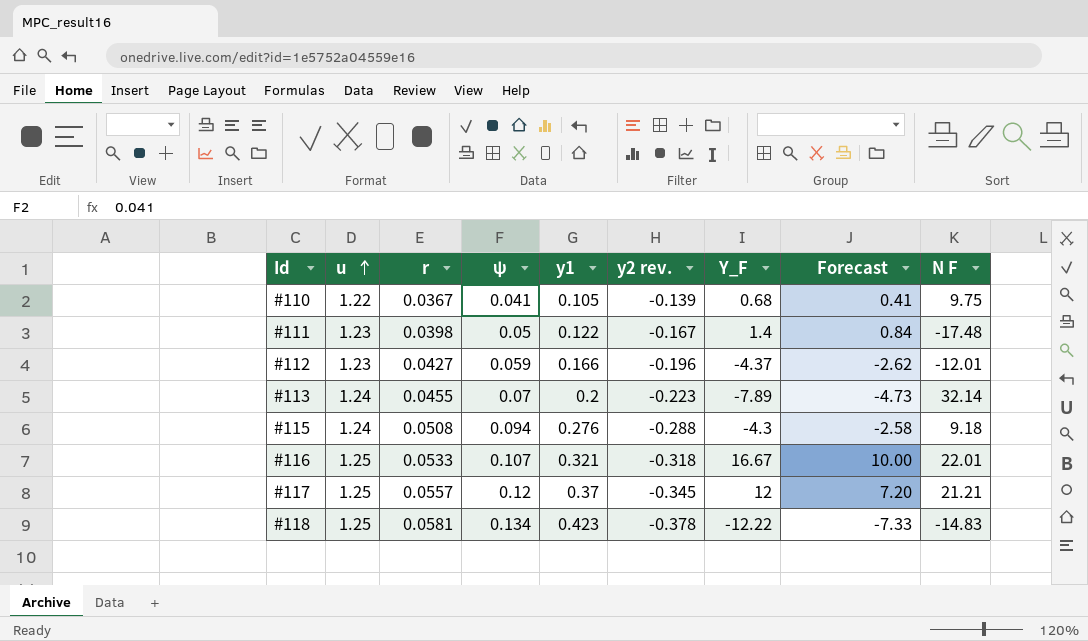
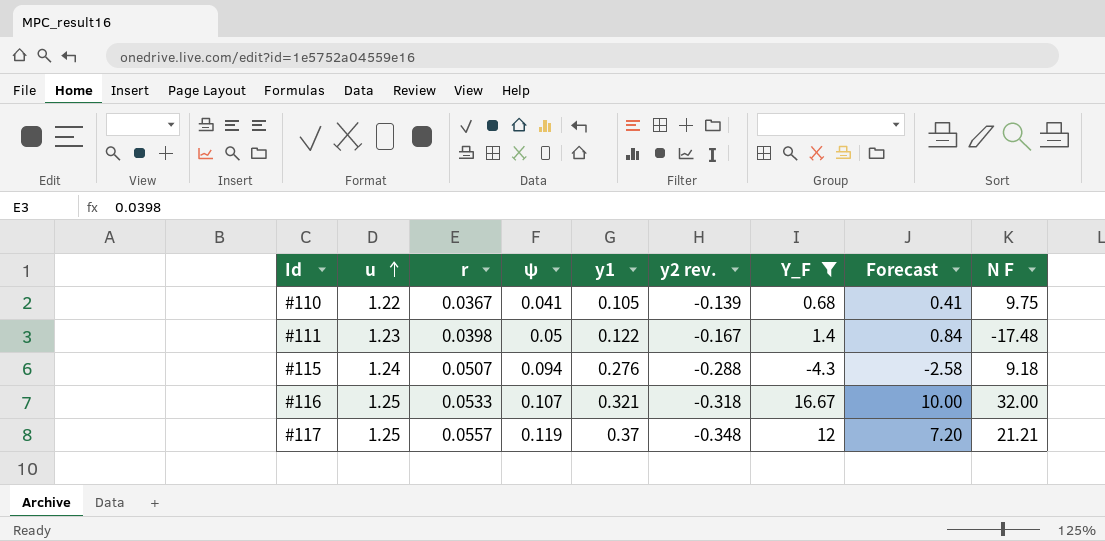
filter: none -> Y_F >= -4.3
#115 | r: 0.0508 -> 0.0507
#116 | N F: 22.01 -> 32.00
#117 | ψ: 0.12 -> 0.119
#117 | y2 rev.: -0.345 -> -0.348

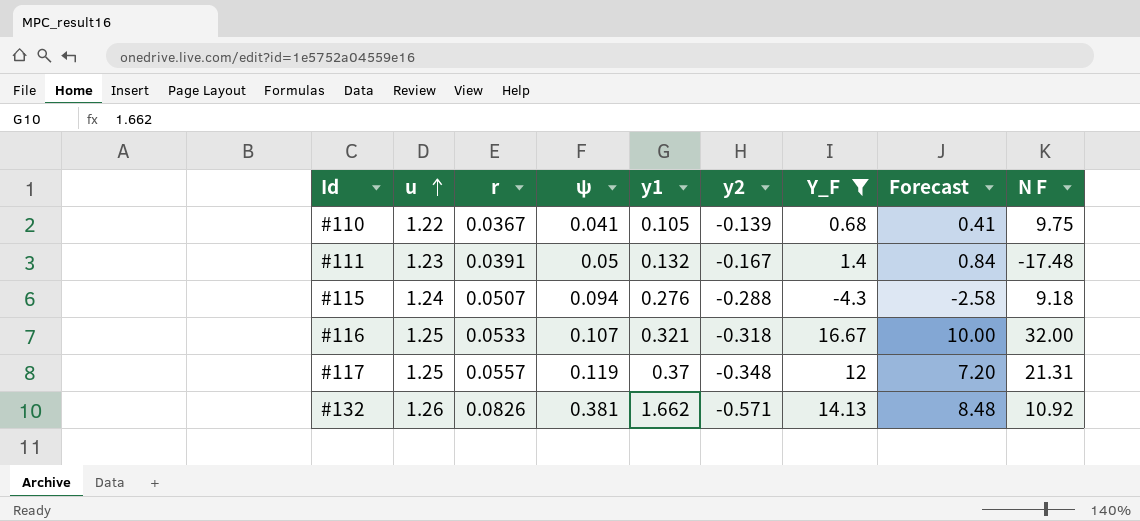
column name: y2 rev. -> y2
#111 | r: 0.0398 -> 0.0391
#111 | y1: 0.122 -> 0.132
#117 | N F: 21.21 -> 21.31
row #132: none -> 1.26 | 0.0826 | 0.381 | 1.662 | -0.571 | 14.13 | 8.48 | 10.92

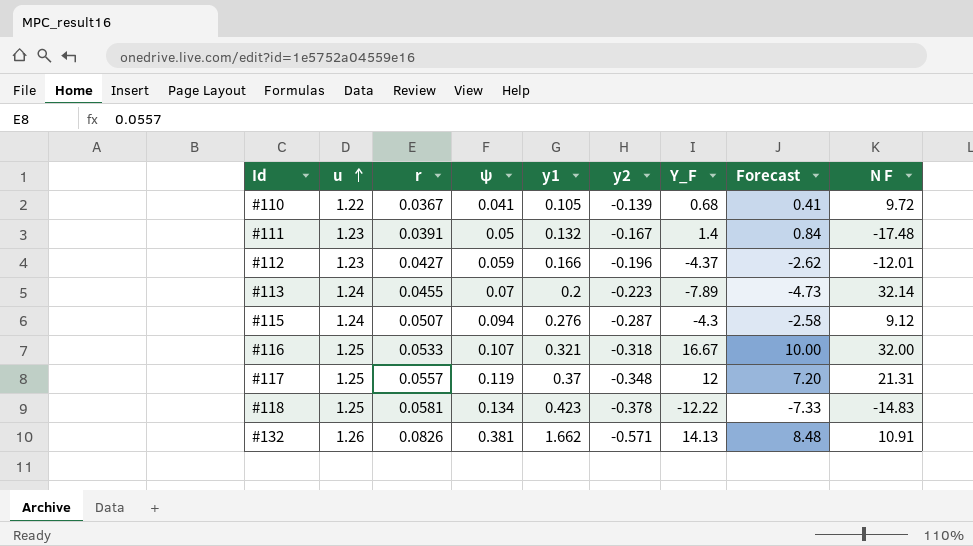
filter: Y_F >= -4.3 -> none
#110 | N F: 9.75 -> 9.72
#115 | y2: -0.288 -> -0.287
#115 | N F: 9.18 -> 9.12
#132 | N F: 10.92 -> 10.91

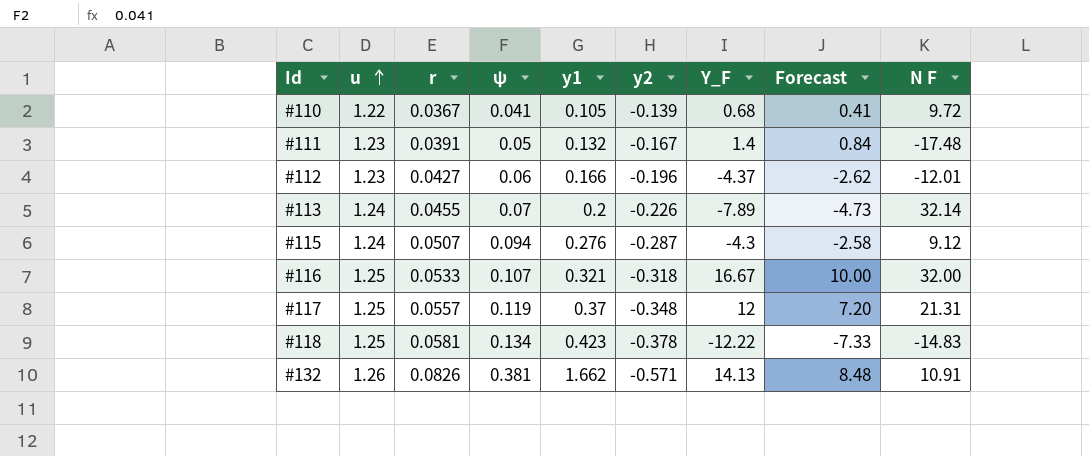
#112 | ψ: 0.059 -> 0.06
#113 | y2: -0.223 -> -0.226

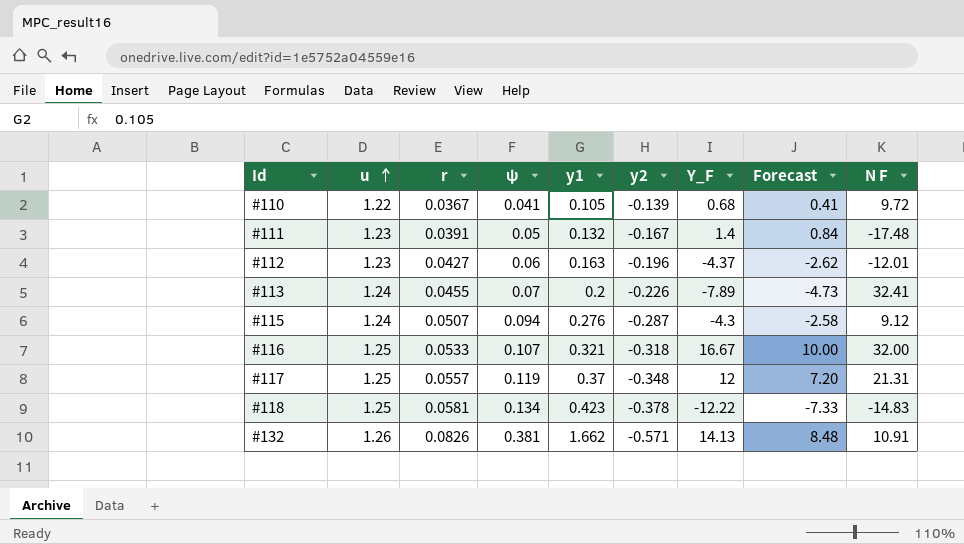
#112 | y1: 0.166 -> 0.163
#113 | N F: 32.14 -> 32.41

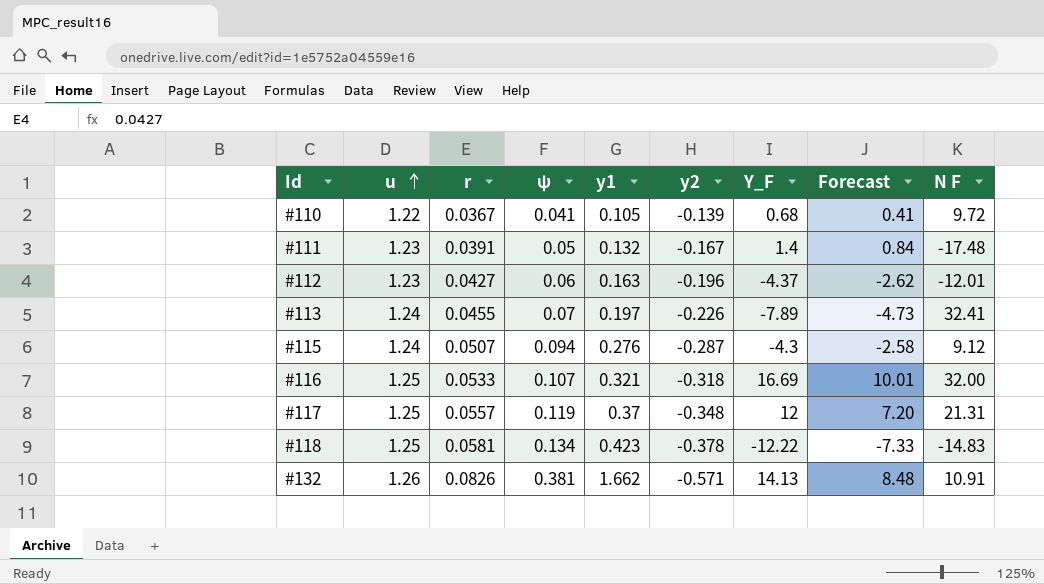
#113 | y1: 0.2 -> 0.197
#116 | Y_F: 16.67 -> 16.69
#116 | Forecast: 10.00 -> 10.01

